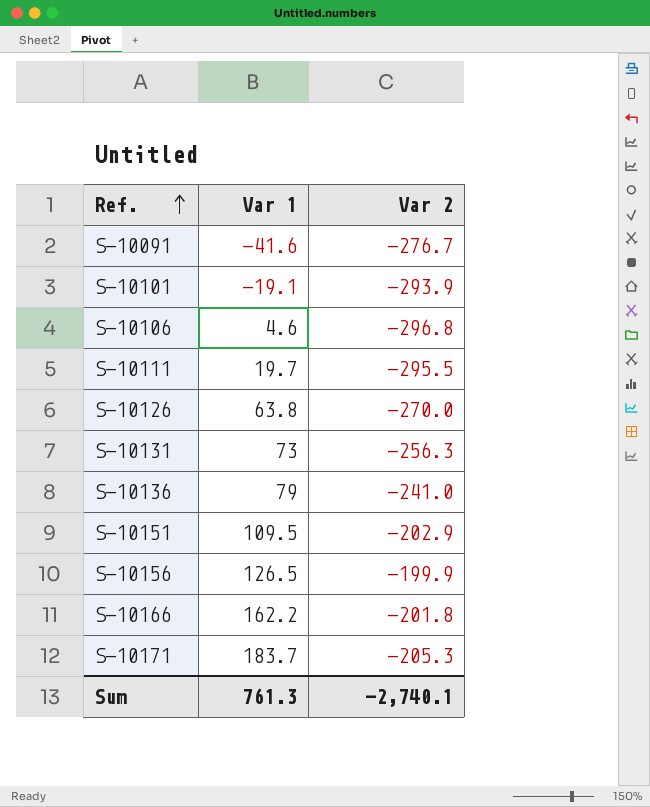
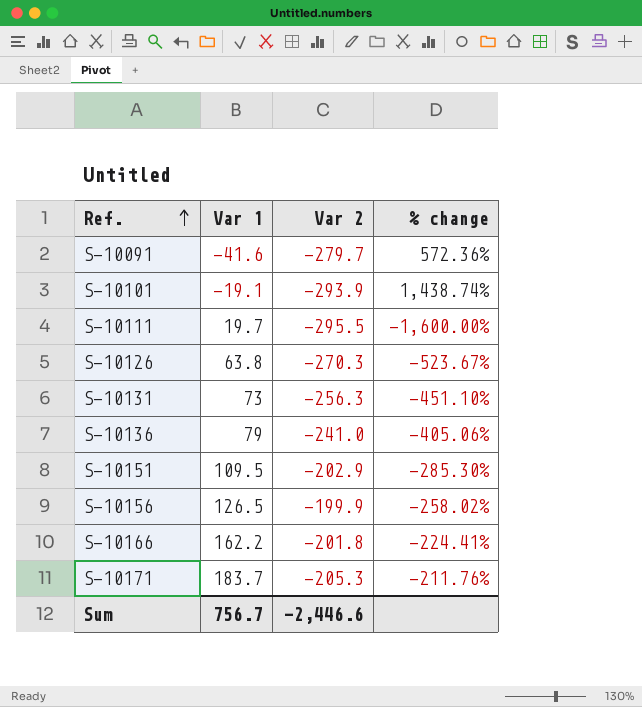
column % change | formula: none -> ([Var 2] - [Var 1]) / [Var 1]
row S-10106: 4.6 | -296.8 -> none
S-10091 | Var 2: -276.7 -> -279.7
S-10126 | Var 2: -270.0 -> -270.3
Sum | Var 1: 761.3 -> 756.7
Sum | Var 2: -2,740.1 -> -2,446.6

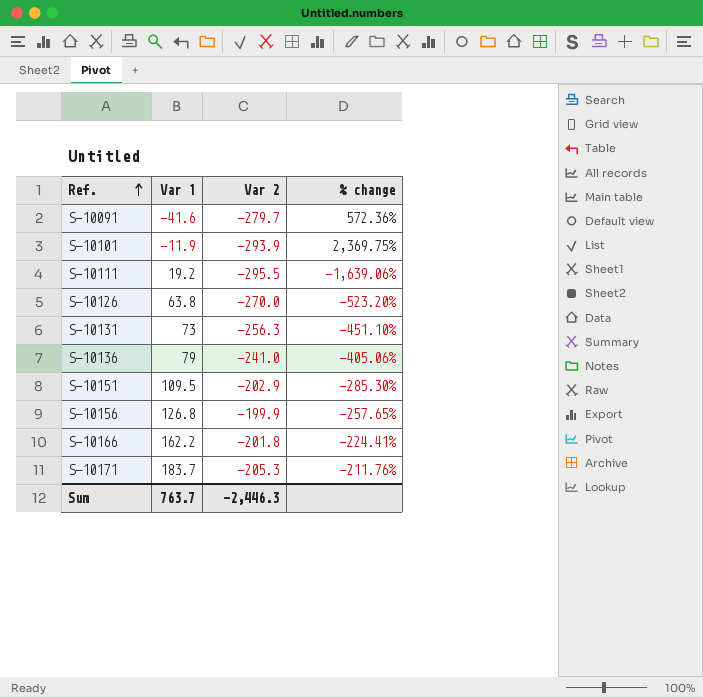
S-10101 | Var 1: -19.1 -> -11.9
S-10101 | % change: 1,438.74% -> 2,369.75%
S-10111 | Var 1: 19.7 -> 19.2
S-10111 | % change: -1,600.00% -> -1,639.06%
S-10126 | Var 2: -270.3 -> -270.0
S-10126 | % change: -523.67% -> -523.20%
S-10156 | Var 1: 126.5 -> 126.8
S-10156 | % change: -258.02% -> -257.65%
Sum | Var 1: 756.7 -> 763.7
Sum | Var 2: -2,446.6 -> -2,446.3

